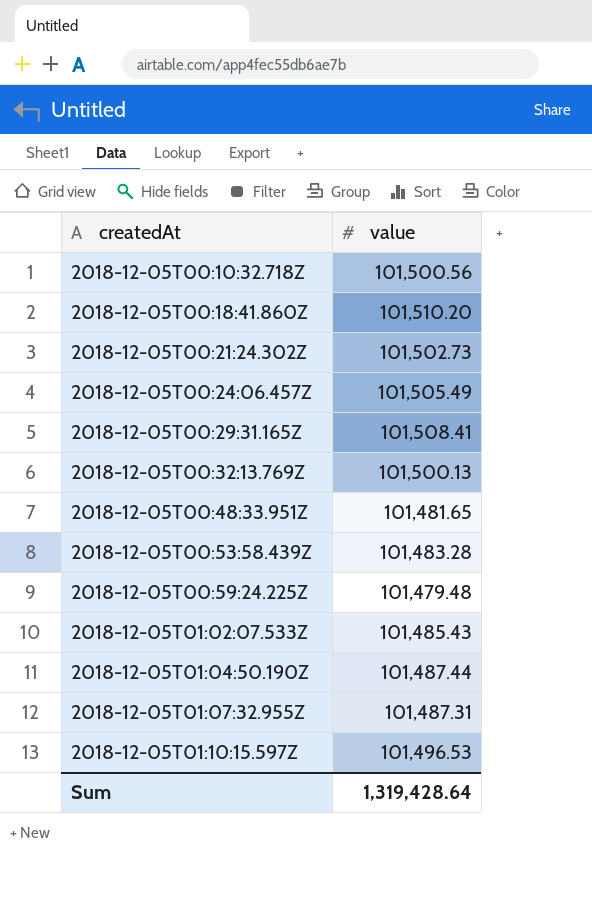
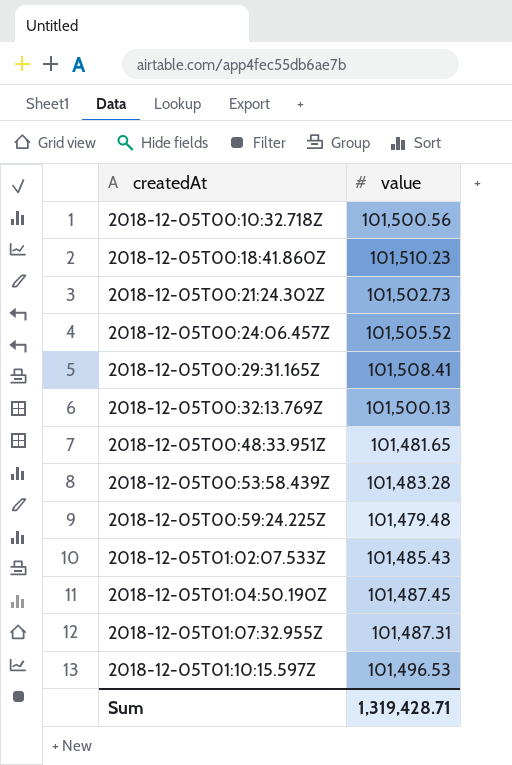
2018-12-05T00:18:41.860Z | value: 101,510.20 -> 101,510.23
2018-12-05T00:24:06.457Z | value: 101,505.49 -> 101,505.52
2018-12-05T01:04:50.190Z | value: 101,487.44 -> 101,487.45
Sum | value: 1,319,428.64 -> 1,319,428.71

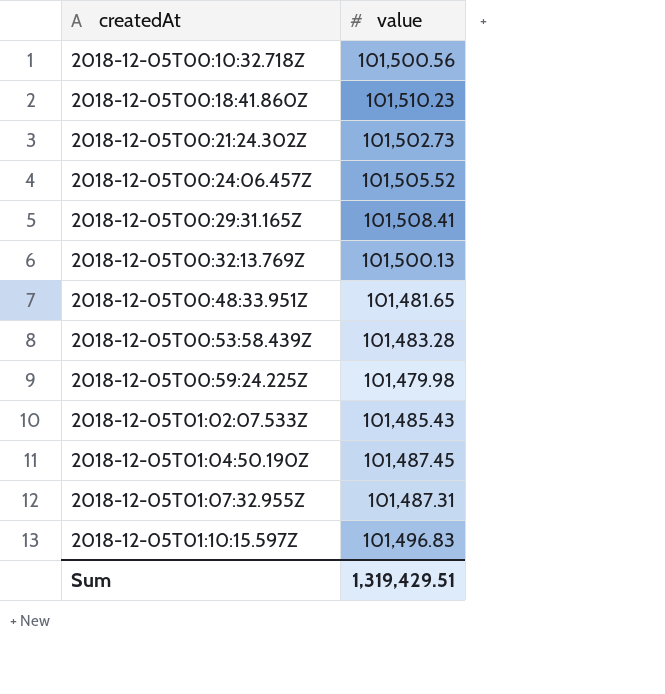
2018-12-05T00:59:24.225Z | value: 101,479.48 -> 101,479.98
2018-12-05T01:10:15.597Z | value: 101,496.53 -> 101,496.83
Sum | value: 1,319,428.71 -> 1,319,429.51

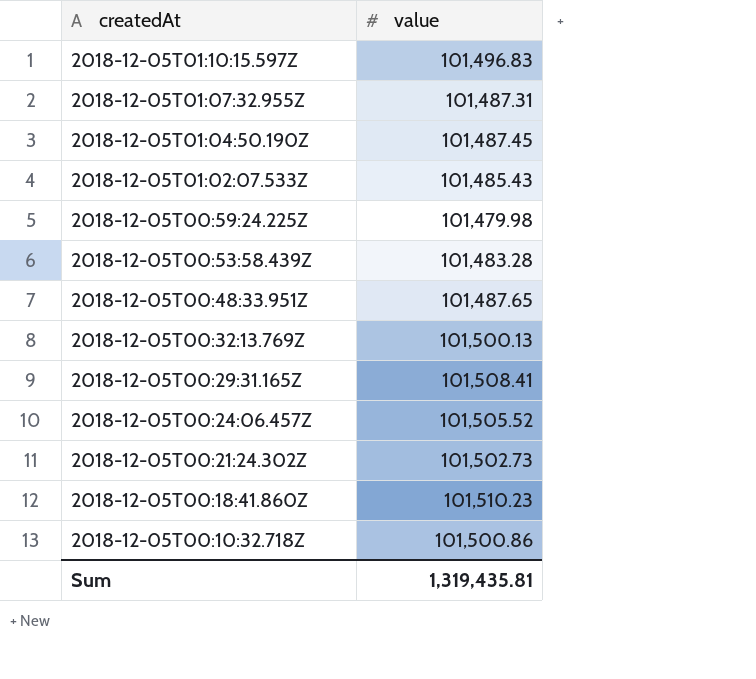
row order: createdAt ascending -> createdAt descending
2018-12-05T00:48:33.951Z | value: 101,481.65 -> 101,487.65
2018-12-05T00:10:32.718Z | value: 101,500.56 -> 101,500.86
Sum | value: 1,319,429.51 -> 1,319,435.81

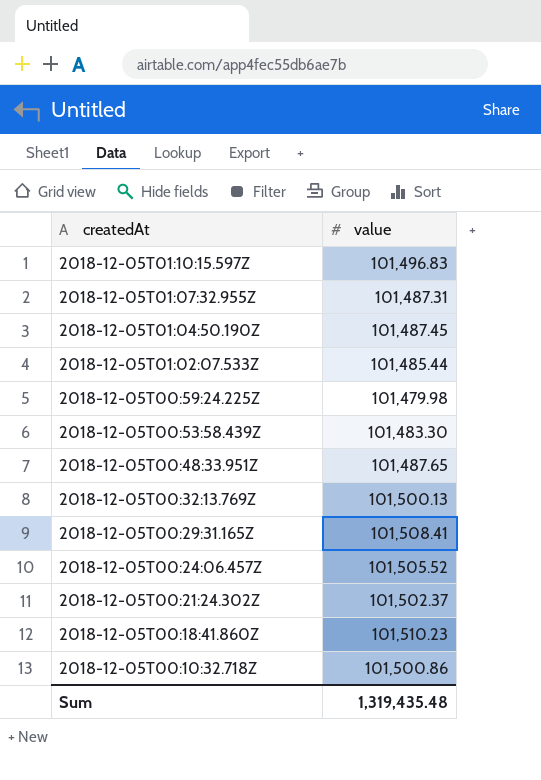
2018-12-05T01:02:07.533Z | value: 101,485.43 -> 101,485.44
2018-12-05T00:53:58.439Z | value: 101,483.28 -> 101,483.30
2018-12-05T00:21:24.302Z | value: 101,502.73 -> 101,502.37
Sum | value: 1,319,435.81 -> 1,319,435.48

